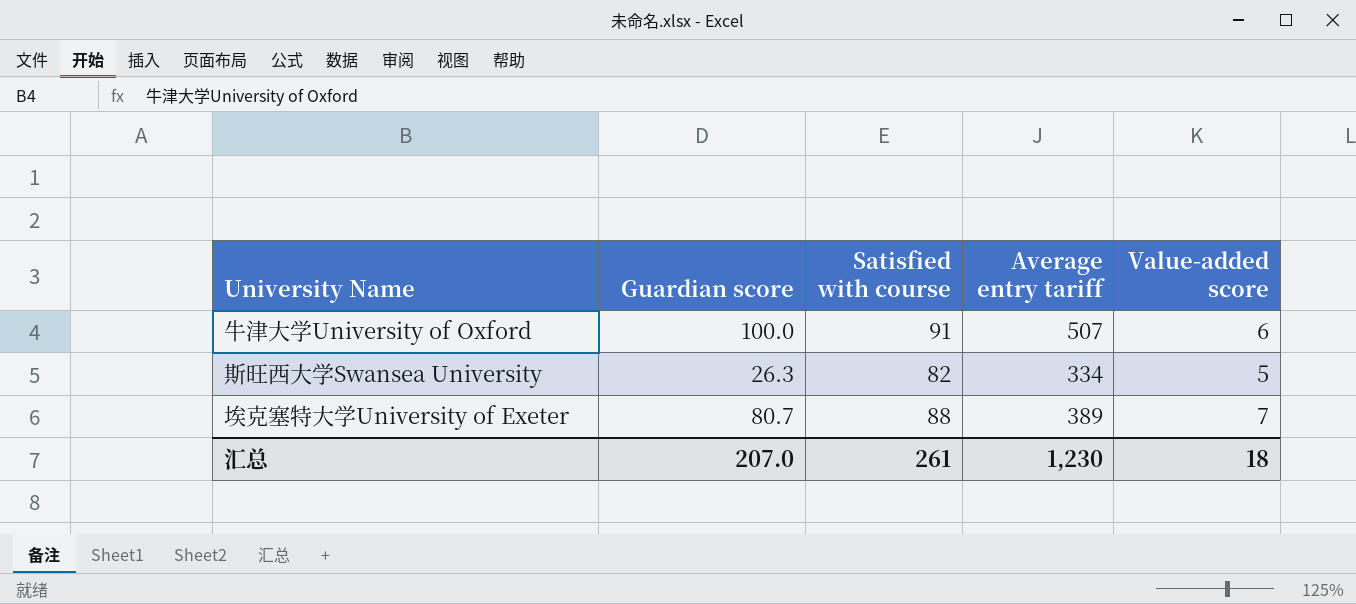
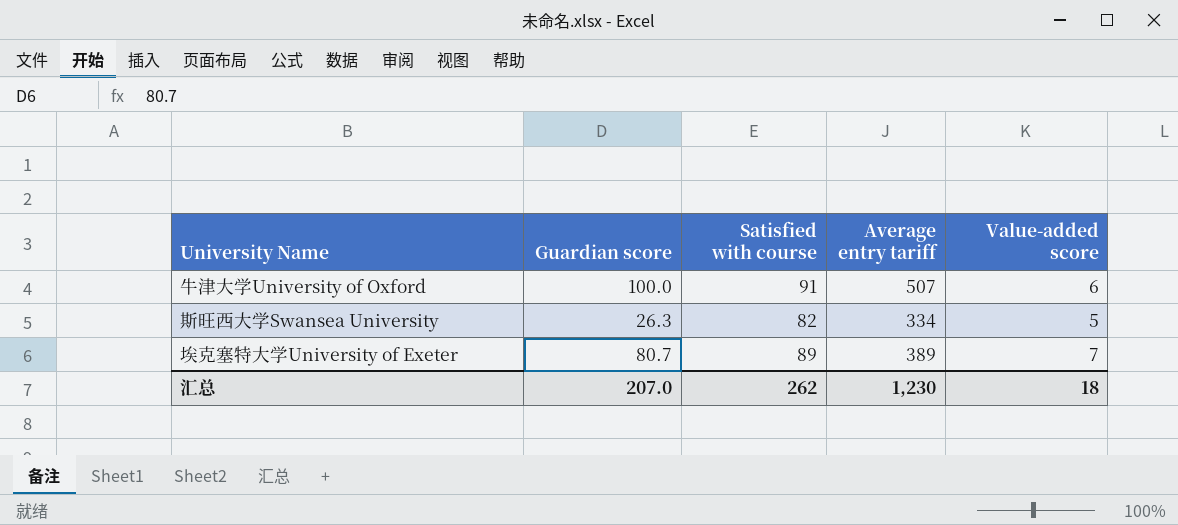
埃克塞特大学University of Exeter | Satisfied with course: 88 -> 89
汇总 | Satisfied with course: 261 -> 262

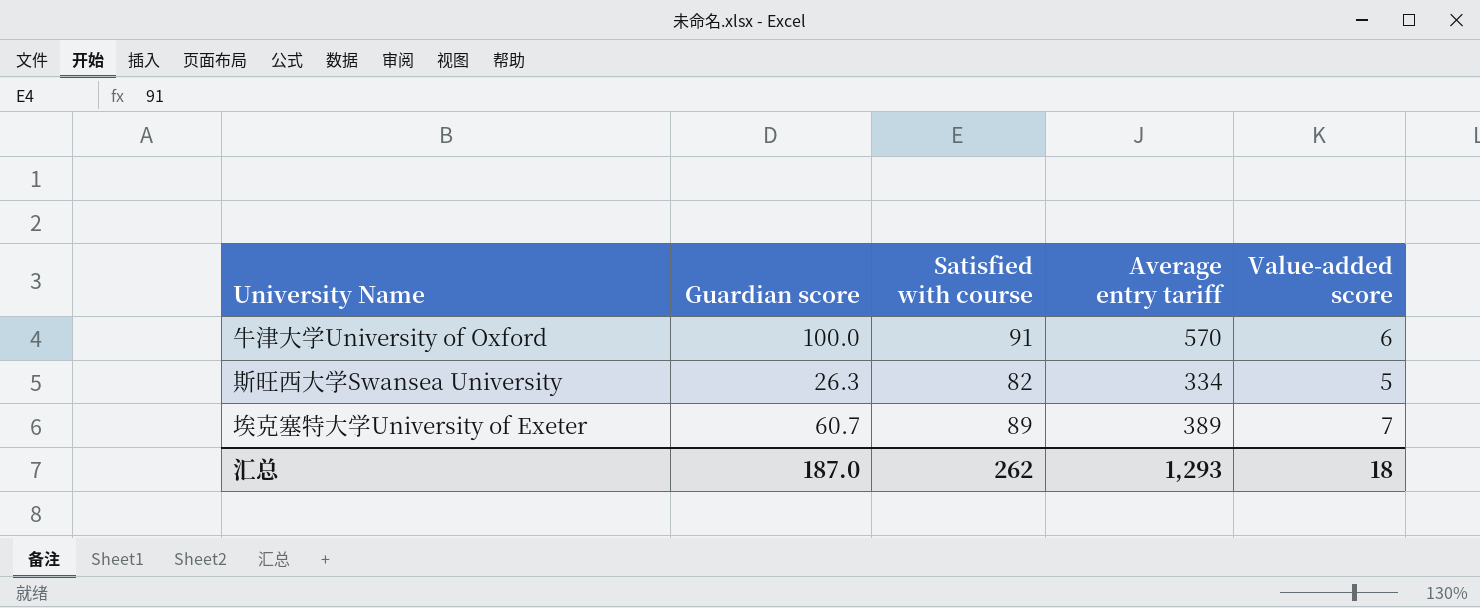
牛津大学University of Oxford | Average entry tariff: 507 -> 570
埃克塞特大学University of Exeter | Guardian score: 80.7 -> 60.7
汇总 | Guardian score: 207.0 -> 187.0
汇总 | Average entry tariff: 1,230 -> 1,293

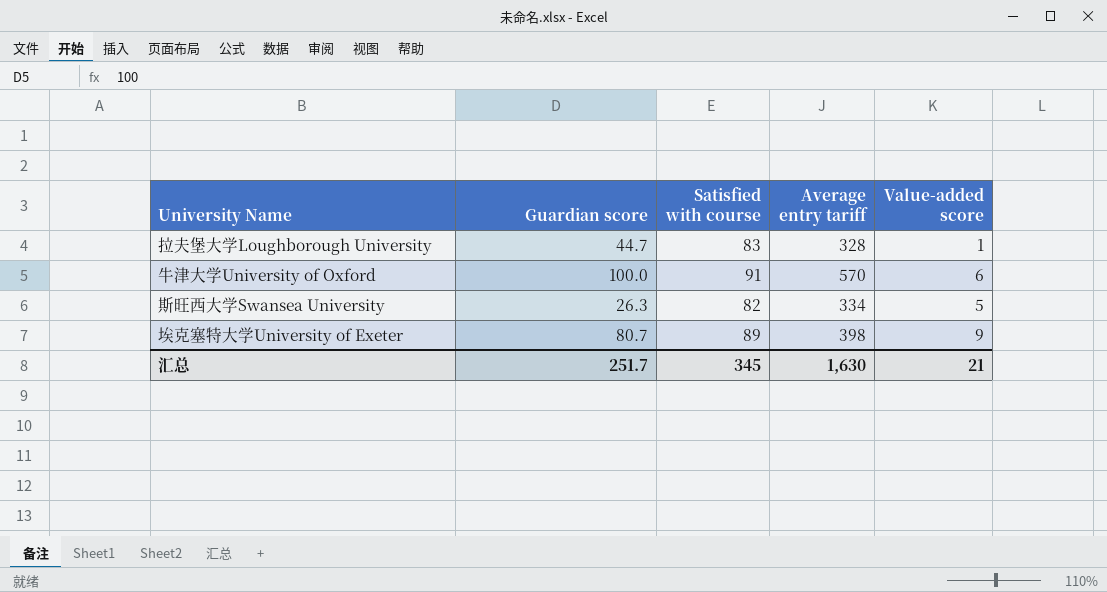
row 拉夫堡大学Loughborough University: none -> 44.7 | 83 | 328 | 1
埃克塞特大学University of Exeter | Guardian score: 60.7 -> 80.7
埃克塞特大学University of Exeter | Average entry tariff: 389 -> 398
埃克塞特大学University of Exeter | Value-added score: 7 -> 9
汇总 | Guardian score: 187.0 -> 251.7
汇总 | Satisfied with course: 262 -> 345
汇总 | Average entry tariff: 1,293 -> 1,630
汇总 | Value-added score: 18 -> 21

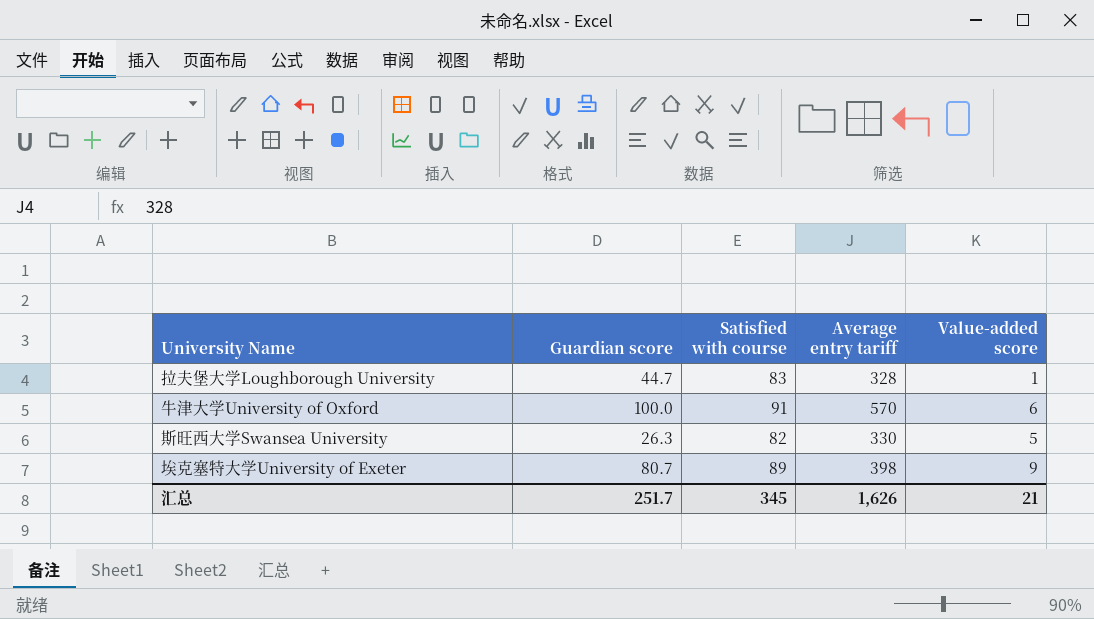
斯旺西大学Swansea University | Average entry tariff: 334 -> 330
汇总 | Average entry tariff: 1,630 -> 1,626

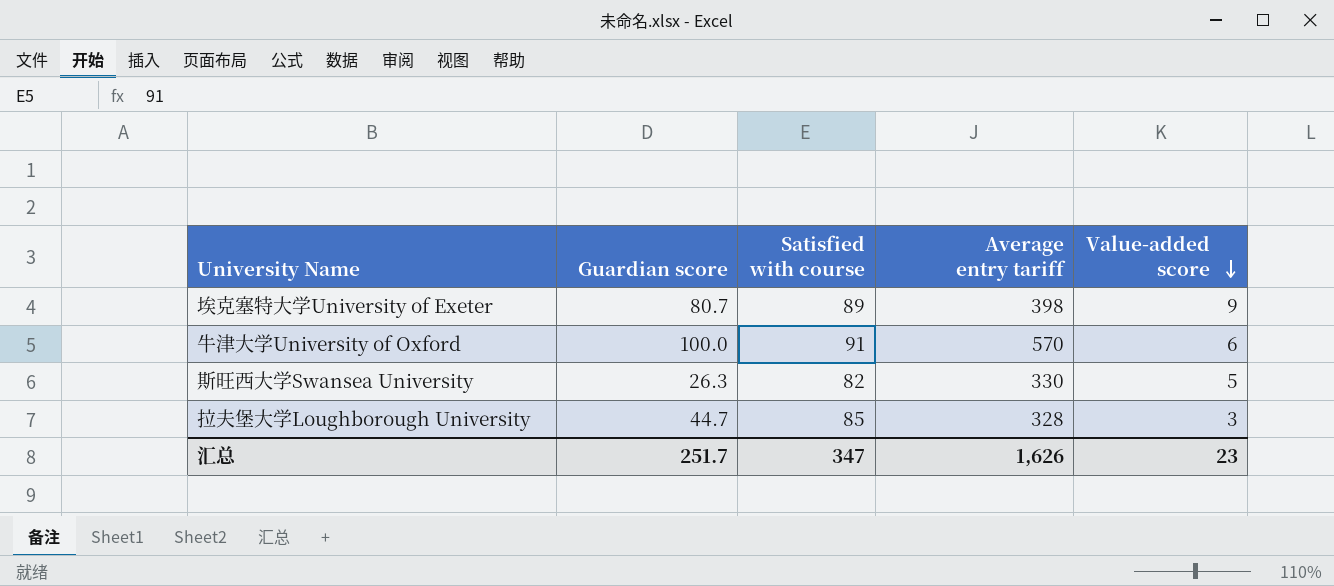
row order: none -> Value-added score descending
拉夫堡大学Loughborough University | Satisfied with course: 83 -> 85
拉夫堡大学Loughborough University | Value-added score: 1 -> 3
汇总 | Satisfied with course: 345 -> 347
汇总 | Value-added score: 21 -> 23

